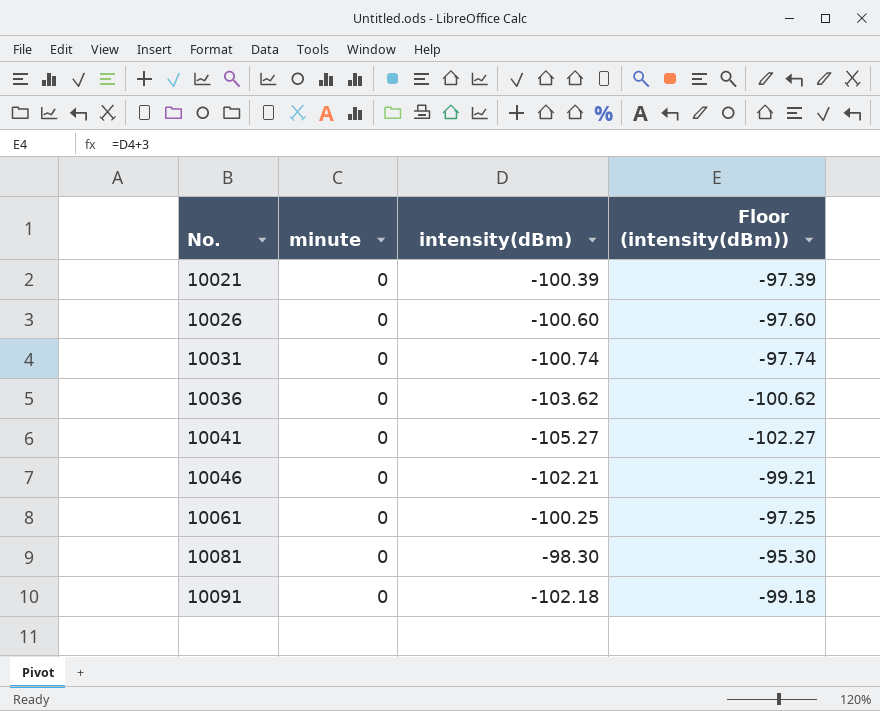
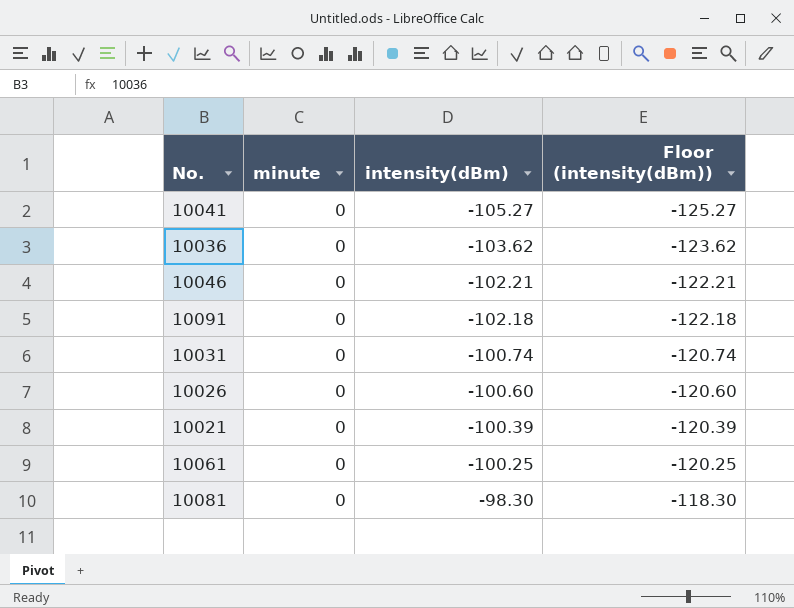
row order: No. ascending -> intensity(dBm) ascending
column Floor (intensity(dBm)) | formula: [intensity(dBm)] + 3 -> [intensity(dBm)] - 20

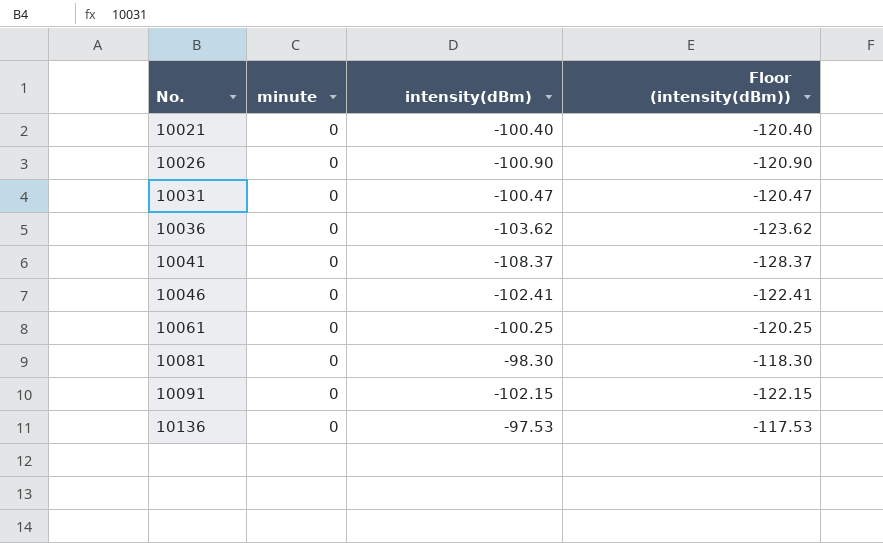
row order: intensity(dBm) ascending -> No. ascending
10021 | intensity(dBm): -100.39 -> -100.40
10021 | Floor (intensity(dBm)): -120.39 -> -120.40
10026 | intensity(dBm): -100.60 -> -100.90
10026 | Floor (intensity(dBm)): -120.60 -> -120.90
10031 | intensity(dBm): -100.74 -> -100.47
10031 | Floor (intensity(dBm)): -120.74 -> -120.47
10041 | intensity(dBm): -105.27 -> -108.37
10041 | Floor (intensity(dBm)): -125.27 -> -128.37
10046 | intensity(dBm): -102.21 -> -102.41
10046 | Floor (intensity(dBm)): -122.21 -> -122.41
10091 | intensity(dBm): -102.18 -> -102.15
10091 | Floor (intensity(dBm)): -122.18 -> -122.15
row 10136: none -> 0 | -97.53 | -117.53

